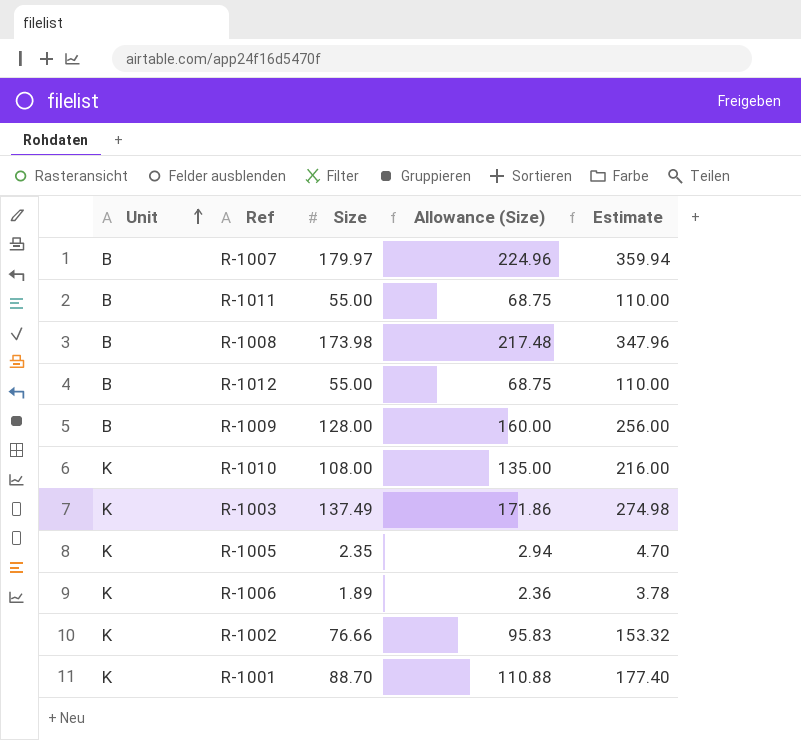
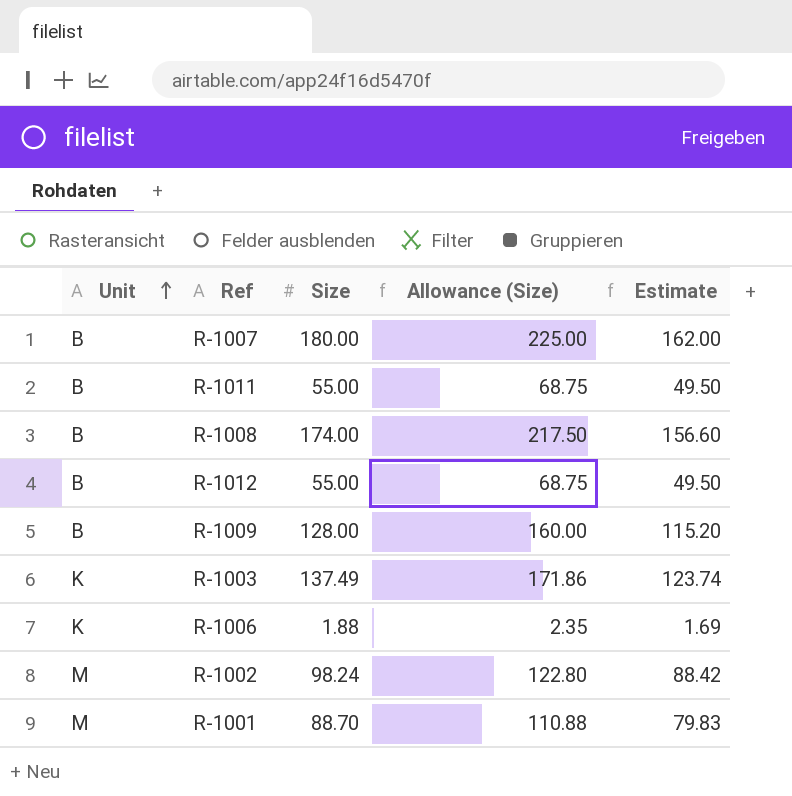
column Estimate | formula: [Size] * 2 -> [Size] * 0.9
row R-1010: K | 108.00 | 135.00 | 216.00 -> none
row R-1005: K | 2.35 | 2.94 | 4.70 -> none
R-1007 | Size: 179.97 -> 180.00
R-1007 | Allowance (Size): 224.96 -> 225.00
R-1008 | Size: 173.98 -> 174.00
R-1008 | Allowance (Size): 217.48 -> 217.50
R-1006 | Size: 1.89 -> 1.88
R-1006 | Allowance (Size): 2.36 -> 2.35
R-1002 | Unit: K -> M
R-1002 | Size: 76.66 -> 98.24
R-1002 | Allowance (Size): 95.83 -> 122.80
R-1001 | Unit: K -> M

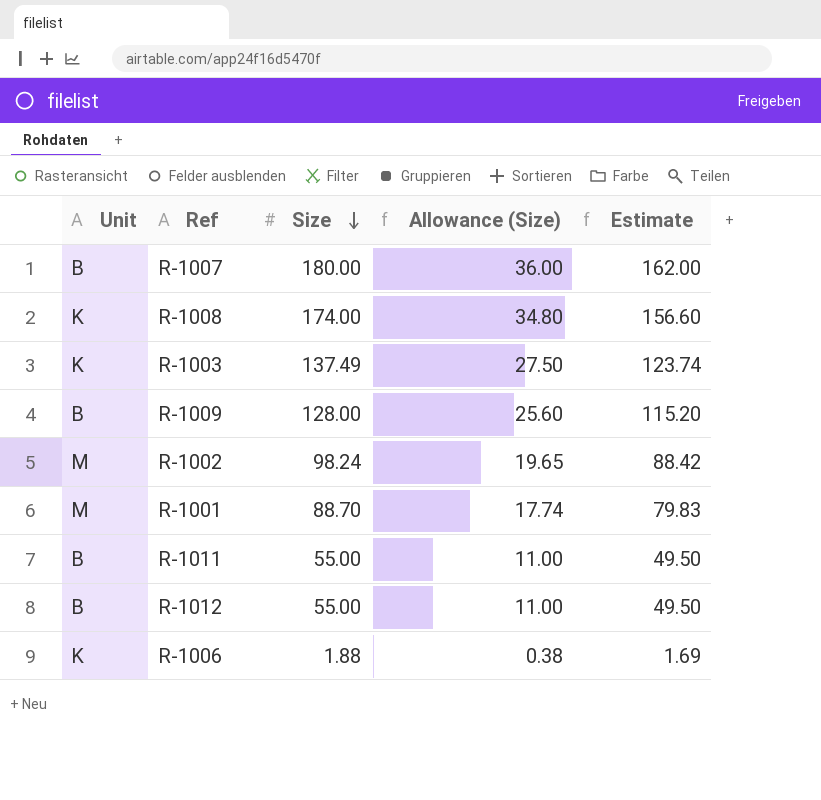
row order: Unit ascending -> Size descending
column Allowance (Size) | formula: [Size] * 1.25 -> [Size] * 0.2
R-1008 | Unit: B -> K

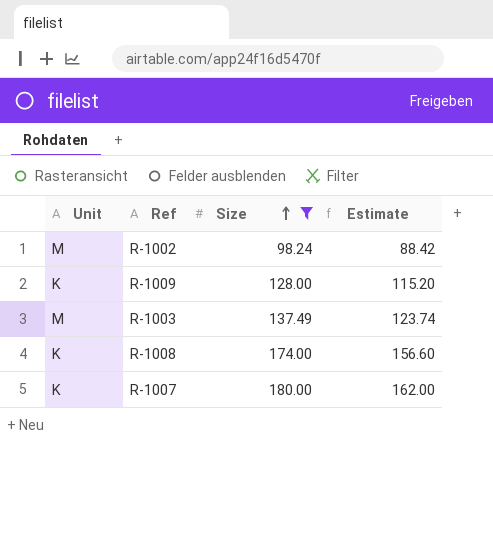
filter: none -> Size >= 98.24
row order: Size descending -> Size ascending
column Allowance (Size) | formula: [Size] * 0.2 -> none
R-1009 | Unit: B -> K
R-1003 | Unit: K -> M
R-1007 | Unit: B -> K

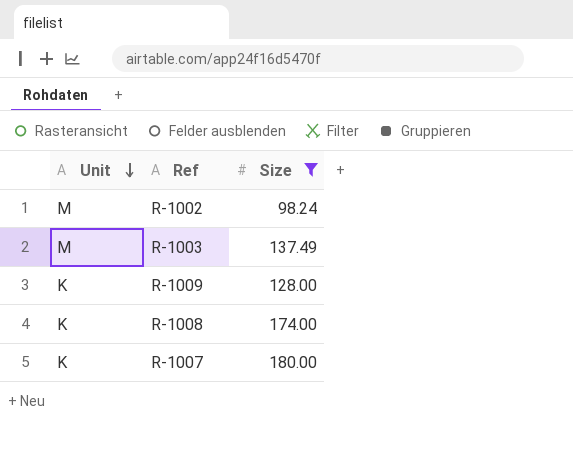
row order: Size ascending -> Unit descending
column Estimate | formula: [Size] * 0.9 -> none

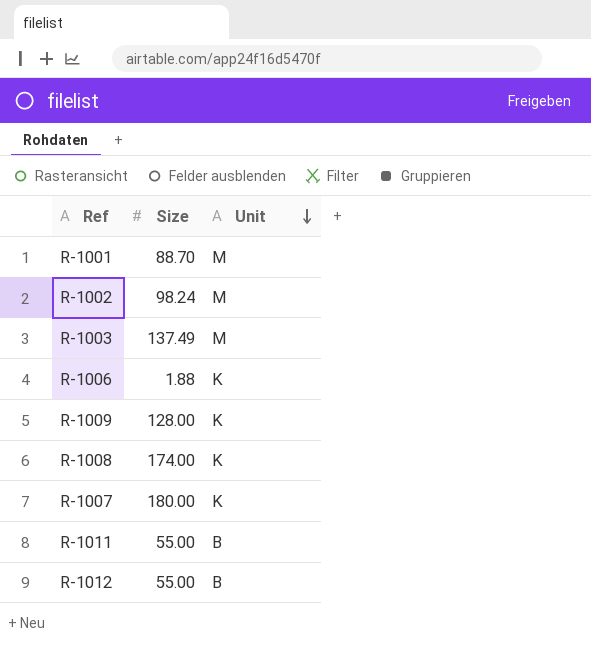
filter: Size >= 98.24 -> none
column Unit | position: 1 -> 3

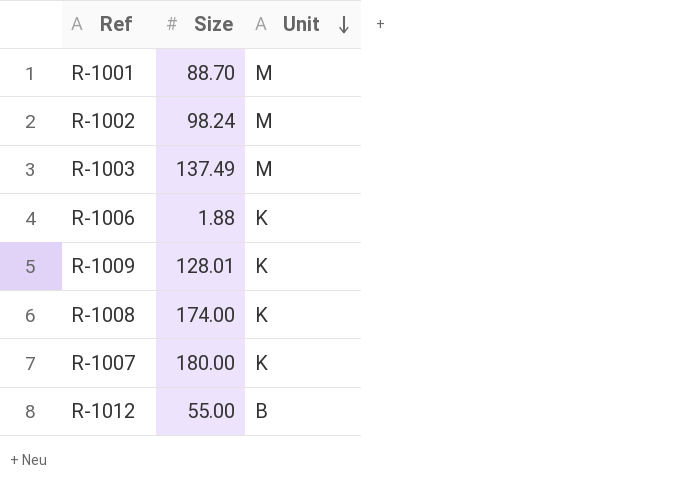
row R-1011: 55.00 | B -> none
R-1009 | Size: 128.00 -> 128.01

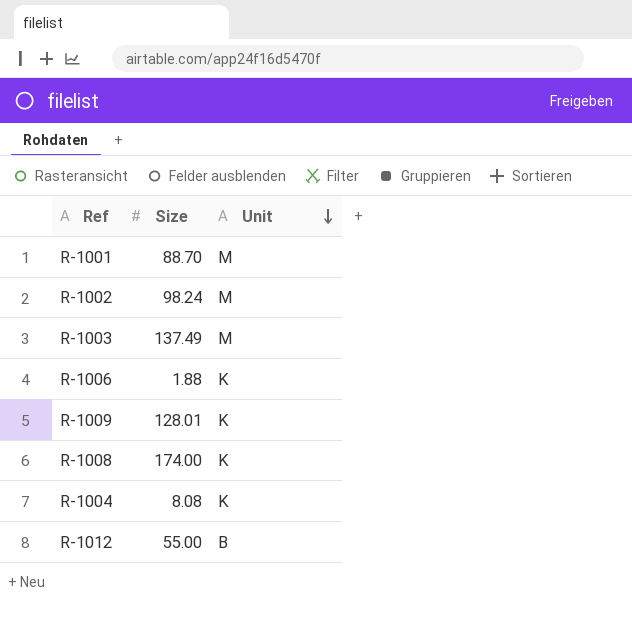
row R-1007: 180.00 | K -> none
row R-1004: none -> 8.08 | K

